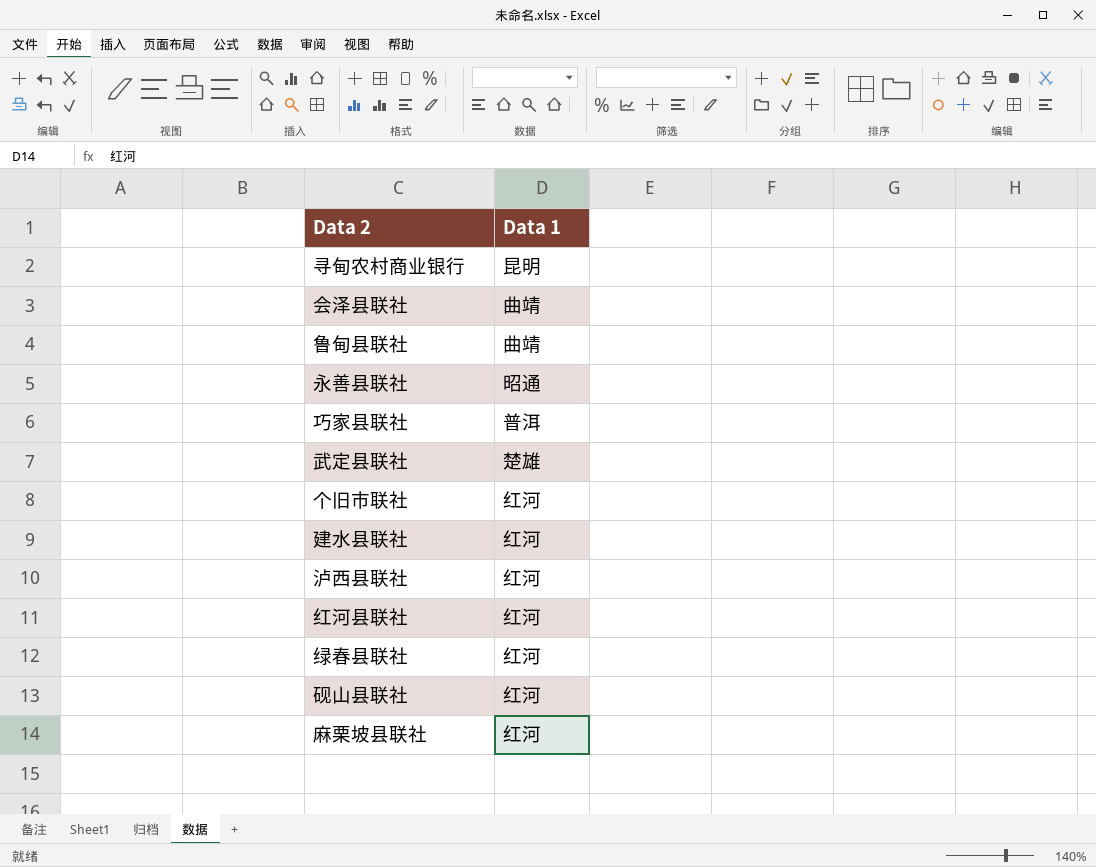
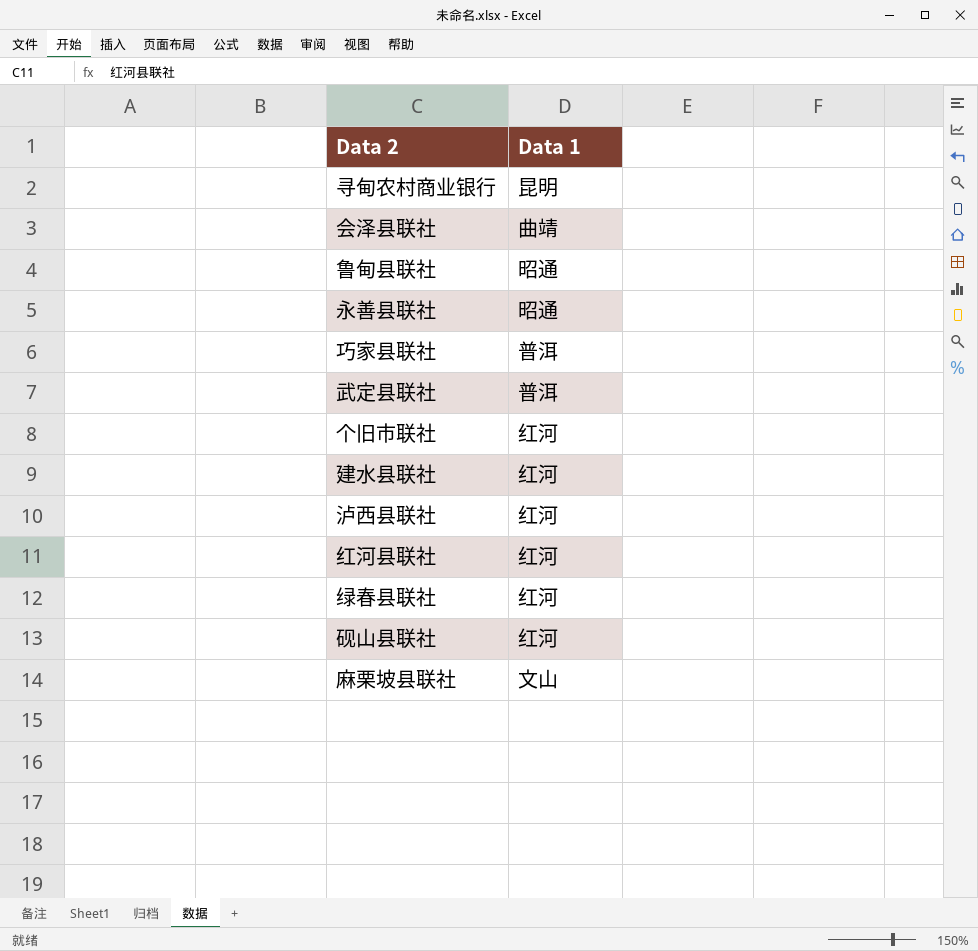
鲁甸县联社 | Data 1: 曲靖 -> 昭通
武定县联社 | Data 1: 楚雄 -> 普洱
麻栗坡县联社 | Data 1: 红河 -> 文山

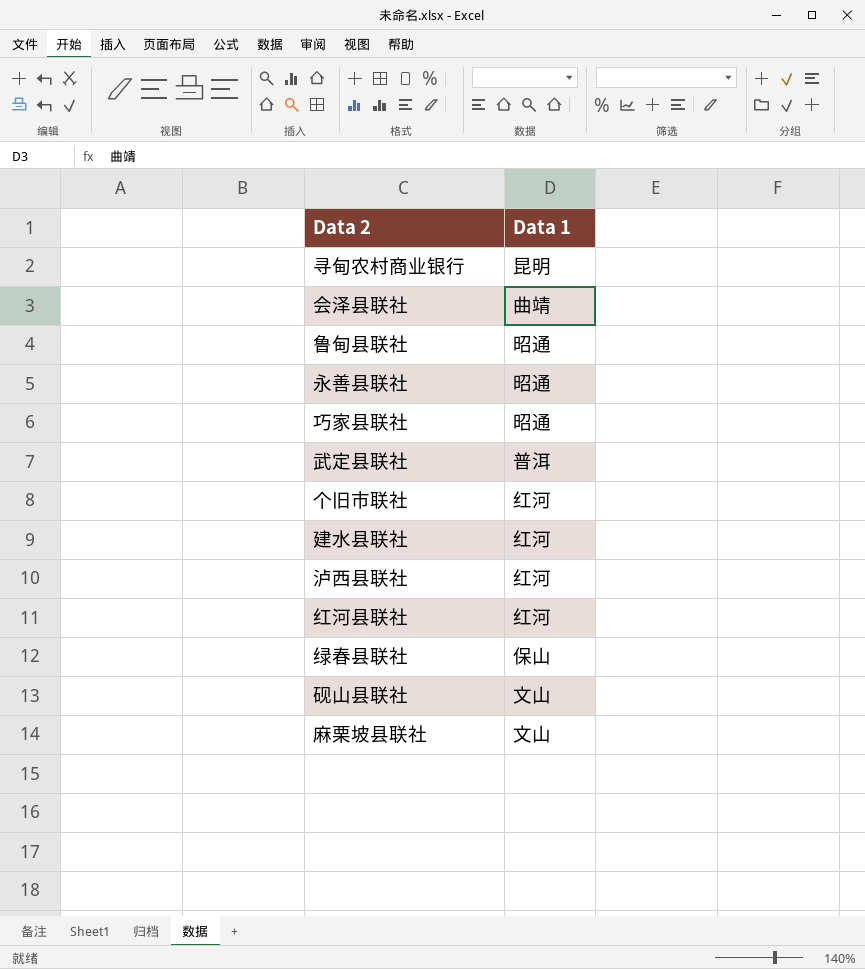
巧家县联社 | Data 1: 普洱 -> 昭通
绿春县联社 | Data 1: 红河 -> 保山
砚山县联社 | Data 1: 红河 -> 文山

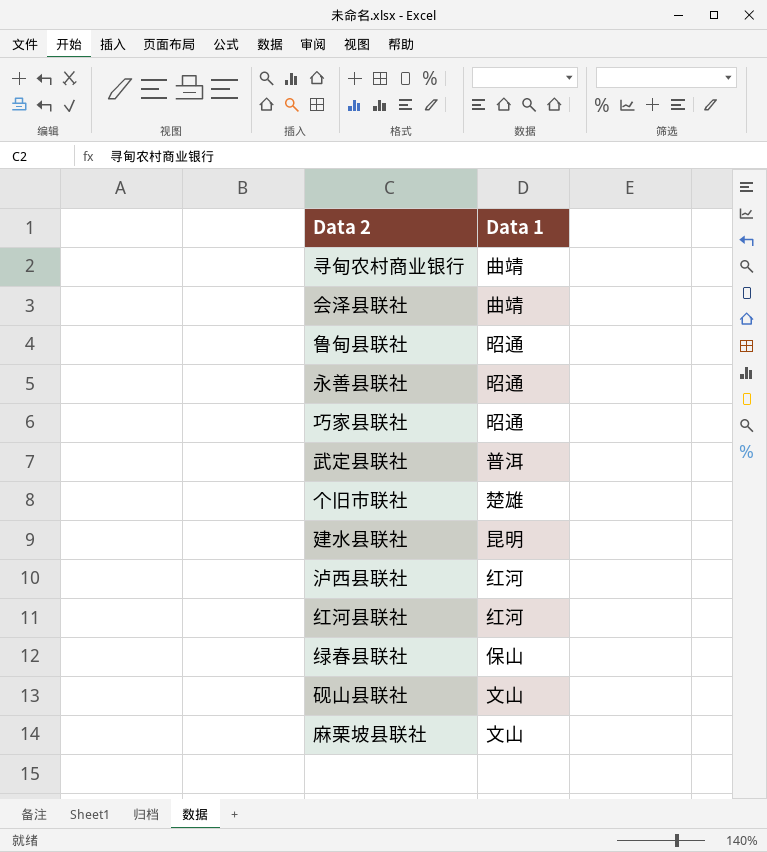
寻甸农村商业银行 | Data 1: 昆明 -> 曲靖
个旧市联社 | Data 1: 红河 -> 楚雄
建水县联社 | Data 1: 红河 -> 昆明

